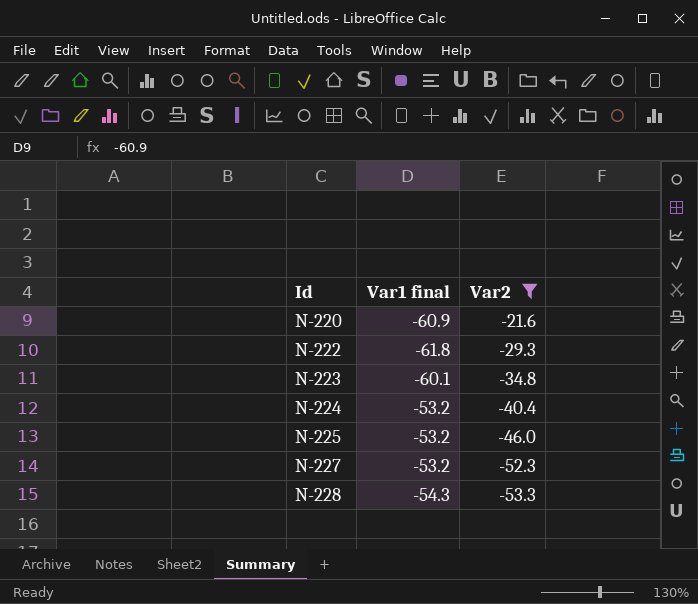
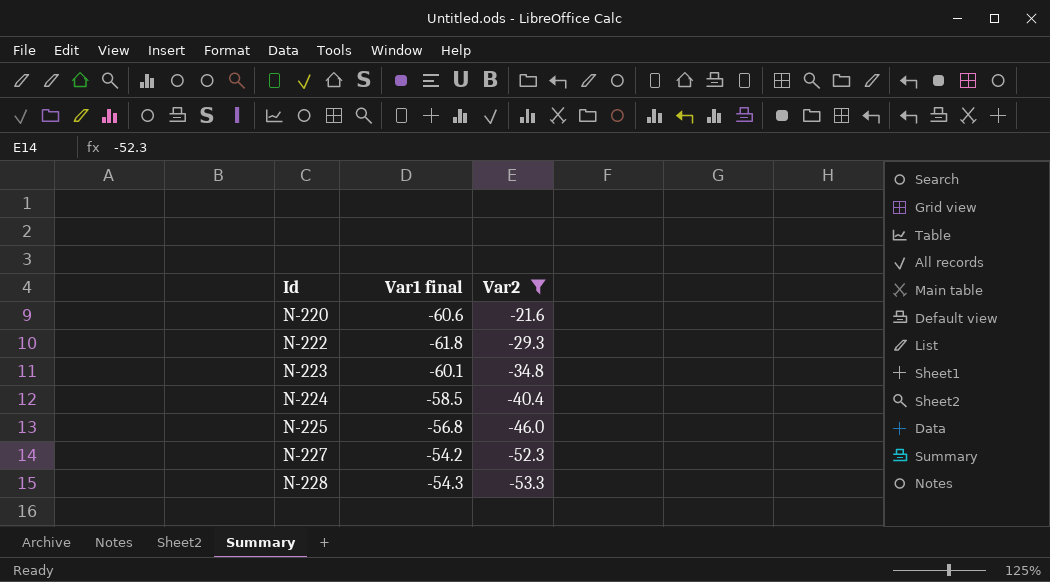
N-220 | Var1 final: -60.9 -> -60.6
N-224 | Var1 final: -53.2 -> -58.5
N-225 | Var1 final: -53.2 -> -56.8
N-227 | Var1 final: -53.2 -> -54.2

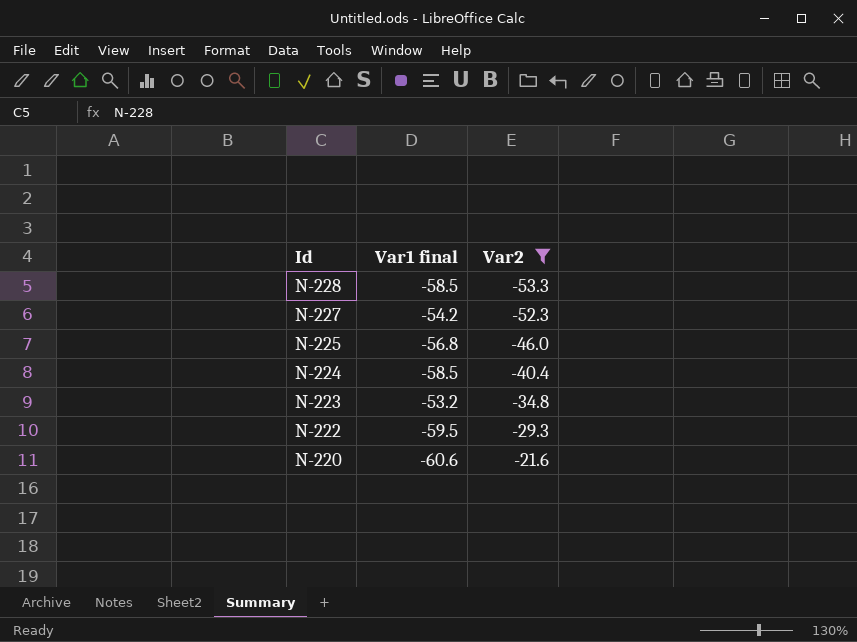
row order: Id ascending -> Id descending
N-228 | Var1 final: -54.3 -> -58.5
N-223 | Var1 final: -60.1 -> -53.2
N-222 | Var1 final: -61.8 -> -59.5

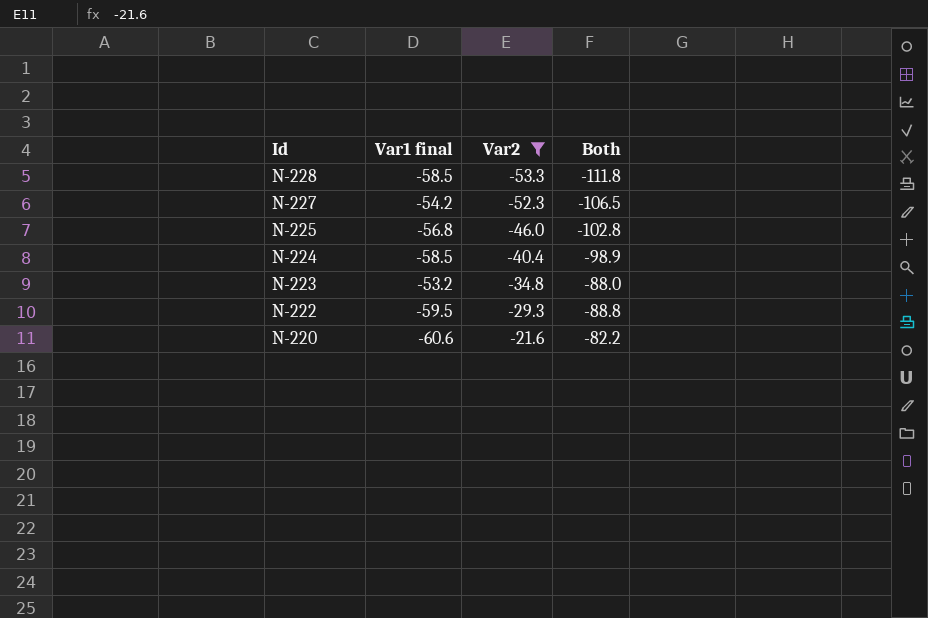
column Both | formula: none -> [Var1 final] + [Var2]

